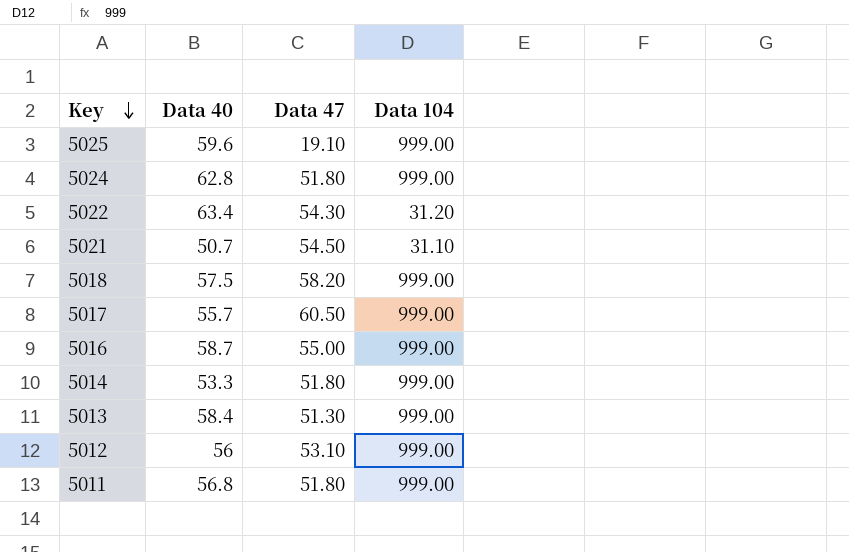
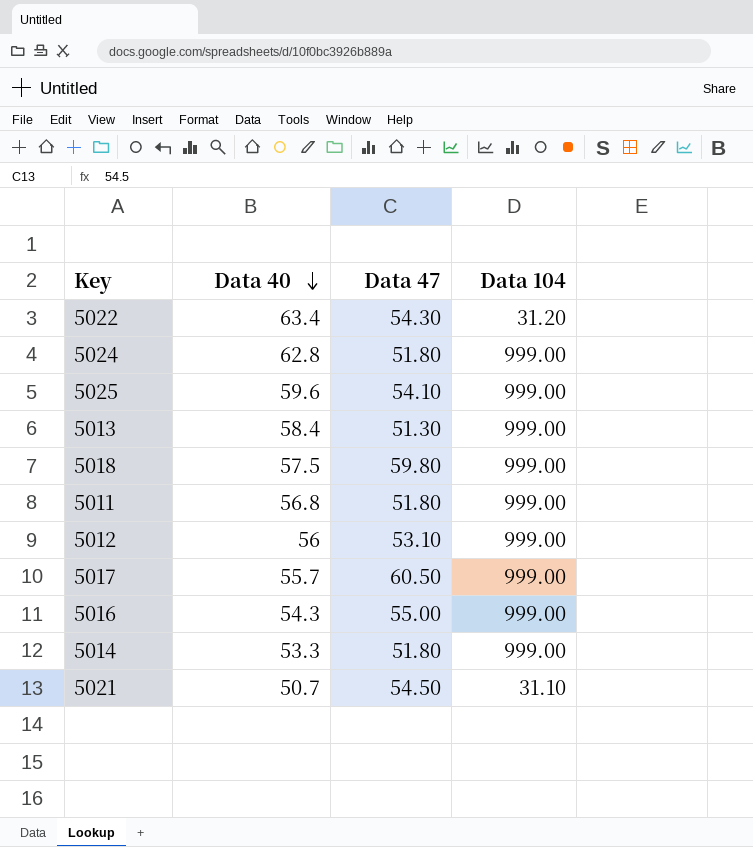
row order: Key descending -> Data 40 descending
5025 | Data 47: 19.10 -> 54.10
5018 | Data 47: 58.20 -> 59.80
5016 | Data 40: 58.7 -> 54.3

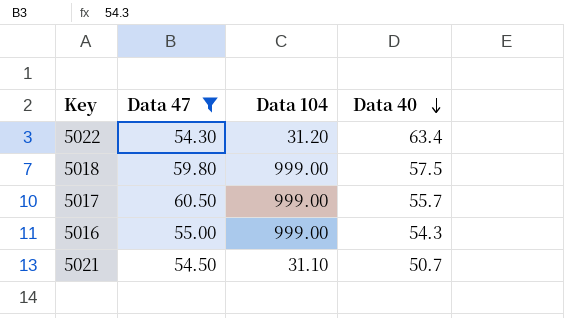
filter: none -> Data 47 >= 54.30
column Data 40 | position: 2 -> 4

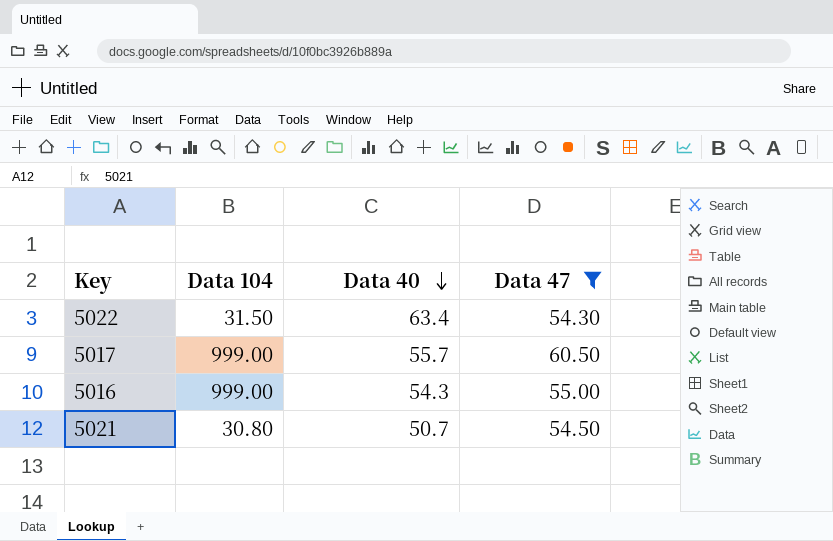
column Data 47 | position: 2 -> 4
row 5018: 59.80 | 999.00 | 57.5 -> none
5022 | Data 104: 31.20 -> 31.50
5021 | Data 104: 31.10 -> 30.80

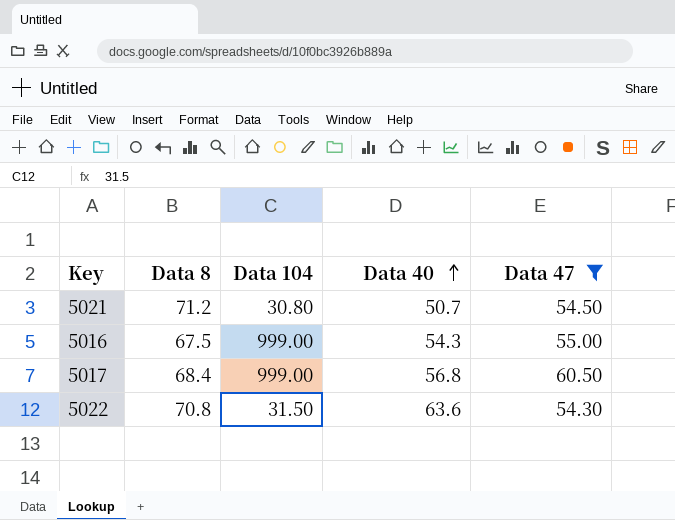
row order: Data 40 descending -> Data 40 ascending
column Data 8 | position: none -> 2
5017 | Data 40: 55.7 -> 56.8
5022 | Data 40: 63.4 -> 63.6

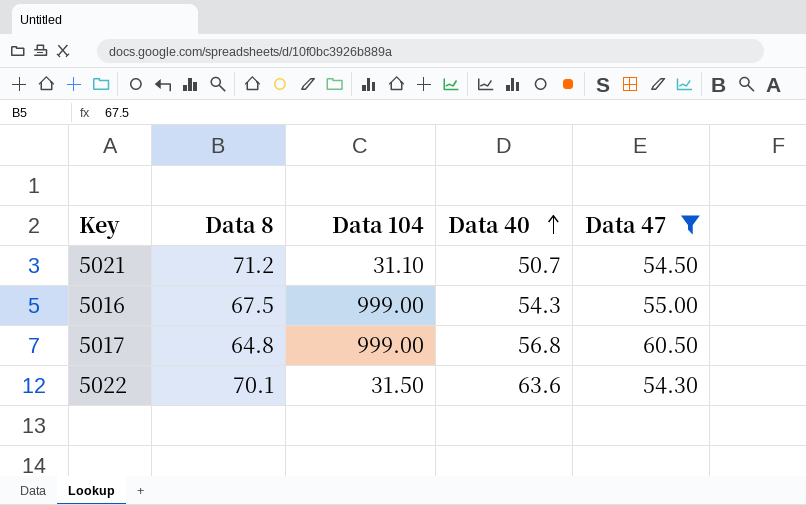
5021 | Data 104: 30.80 -> 31.10
5017 | Data 8: 68.4 -> 64.8
5022 | Data 8: 70.8 -> 70.1

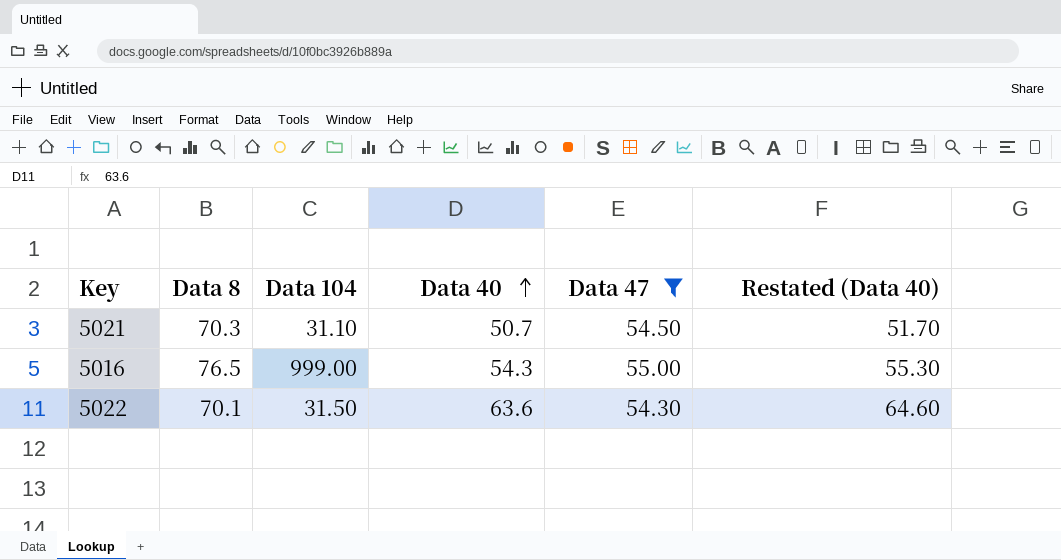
column Restated (Data 40) | formula: none -> [Data 40] + 1
row 5017: 64.8 | 999.00 | 56.8 | 60.50 -> none
5021 | Data 8: 71.2 -> 70.3
5016 | Data 8: 67.5 -> 76.5

